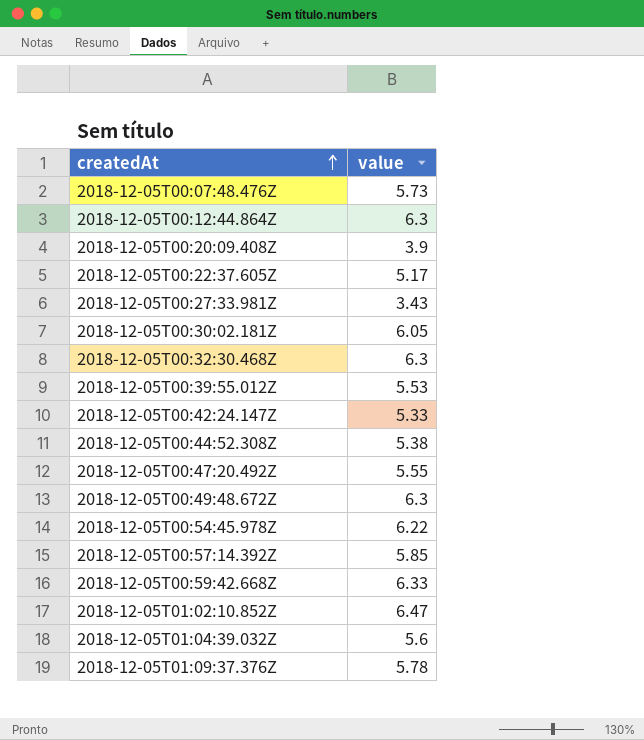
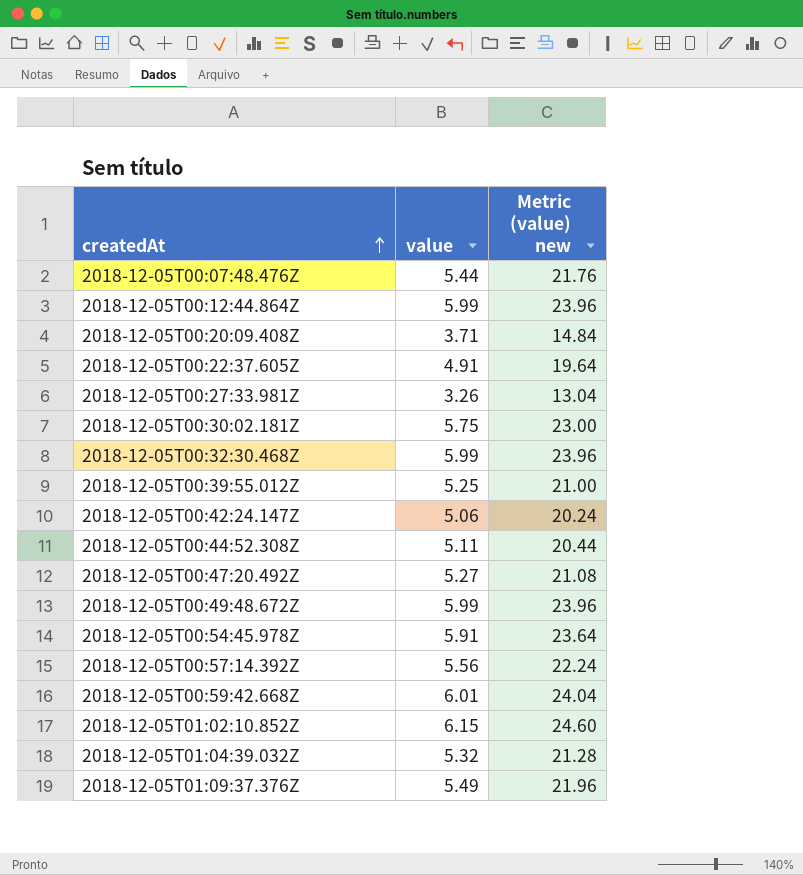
column Metric (value) new | formula: none -> [value] * 4
2018-12-05T00:07:48.476Z | value: 5.73 -> 5.44
2018-12-05T00:12:44.864Z | value: 6.3 -> 5.99
2018-12-05T00:20:09.408Z | value: 3.9 -> 3.71
2018-12-05T00:22:37.605Z | value: 5.17 -> 4.91
2018-12-05T00:27:33.981Z | value: 3.43 -> 3.26
2018-12-05T00:30:02.181Z | value: 6.05 -> 5.75
2018-12-05T00:32:30.468Z | value: 6.3 -> 5.99
2018-12-05T00:39:55.012Z | value: 5.53 -> 5.25
2018-12-05T00:42:24.147Z | value: 5.33 -> 5.06
2018-12-05T00:44:52.308Z | value: 5.38 -> 5.11
2018-12-05T00:47:20.492Z | value: 5.55 -> 5.27
2018-12-05T00:49:48.672Z | value: 6.3 -> 5.99
2018-12-05T00:54:45.978Z | value: 6.22 -> 5.91
2018-12-05T00:57:14.392Z | value: 5.85 -> 5.56
2018-12-05T00:59:42.668Z | value: 6.33 -> 6.01
2018-12-05T01:02:10.852Z | value: 6.47 -> 6.15
2018-12-05T01:04:39.032Z | value: 5.6 -> 5.32
2018-12-05T01:09:37.376Z | value: 5.78 -> 5.49

